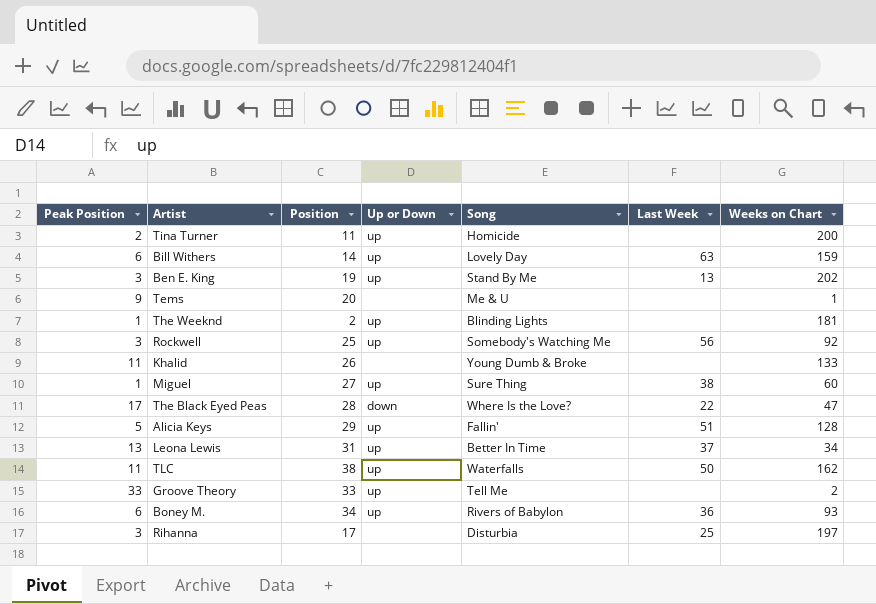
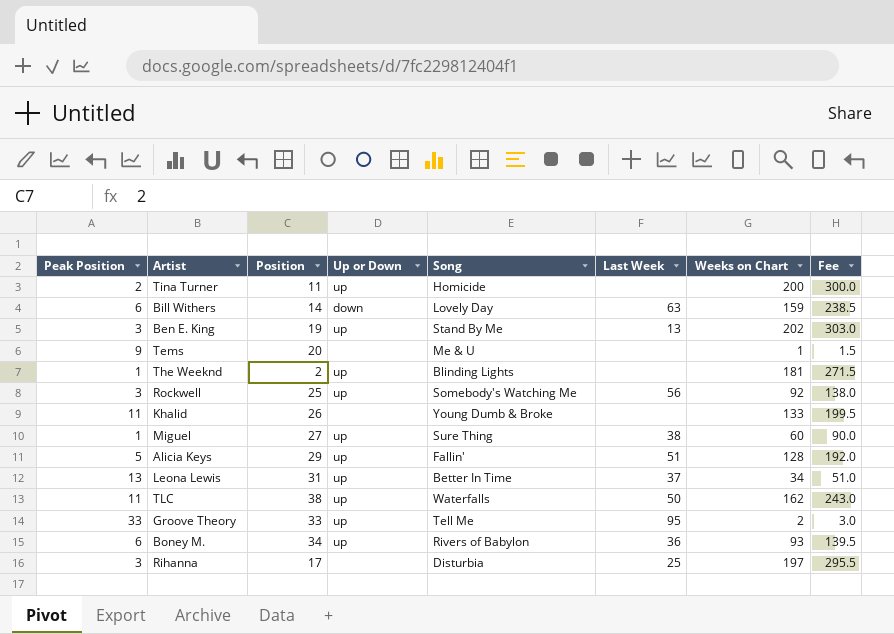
column Fee | formula: none -> [Weeks on Chart] * 1.5
row The Black Eyed Peas: 17 | 28 | down | Where Is the Love? | 22 | 47 -> none
Bill Withers | Up or Down: up -> down
Groove Theory | Last Week: none -> 95

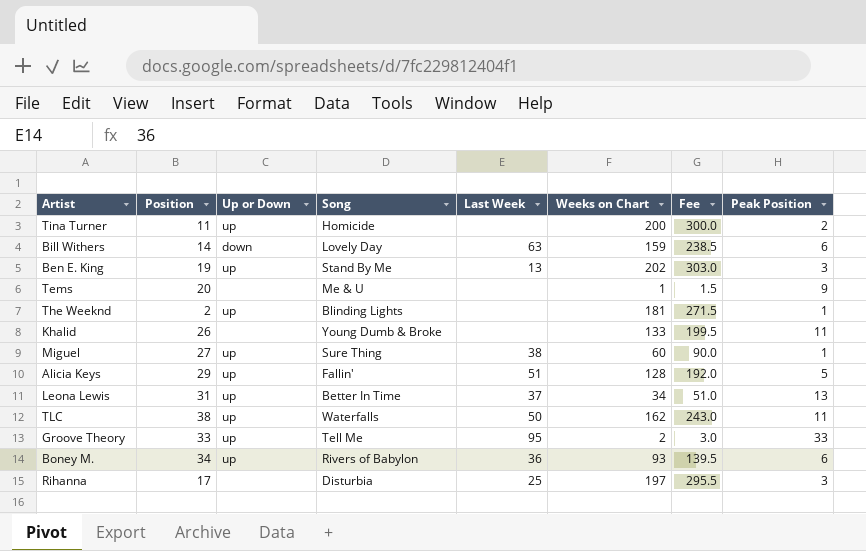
column Peak Position | position: 1 -> 8
row Rockwell: 3 | 25 | up | Somebody's Watching Me | 56 | 92 | 138.0 -> none

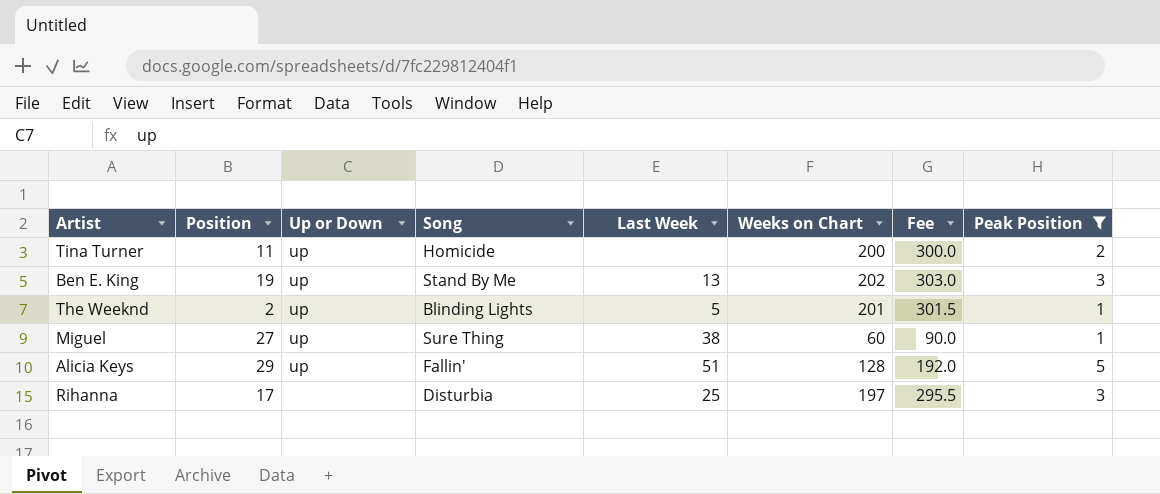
filter: none -> Peak Position <= 5
The Weeknd | Last Week: none -> 5
The Weeknd | Weeks on Chart: 181 -> 201
The Weeknd | Fee: 271.5 -> 301.5

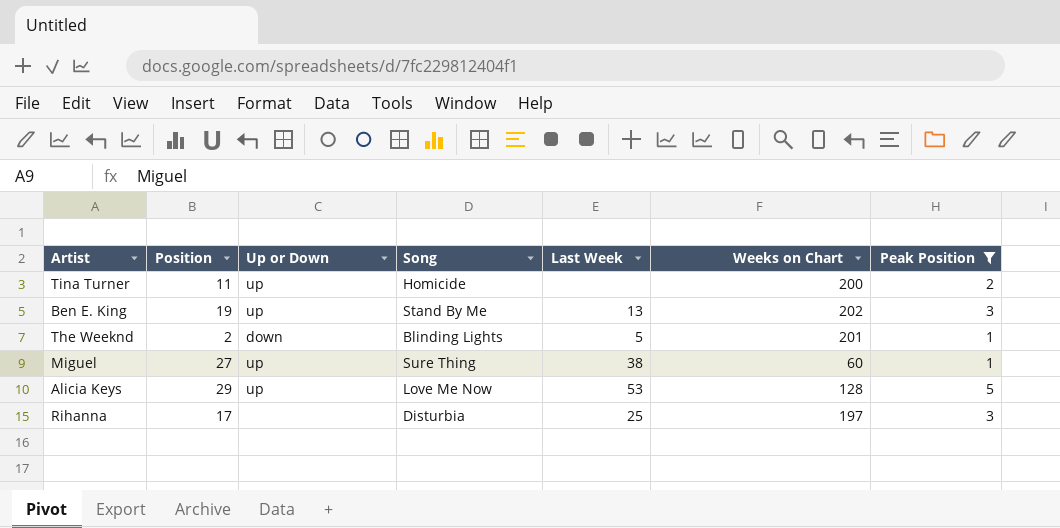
column Fee | formula: [Weeks on Chart] * 1.5 -> none
The Weeknd | Up or Down: up -> down
Alicia Keys | Song: Fallin' -> Love Me Now
Alicia Keys | Last Week: 51 -> 53

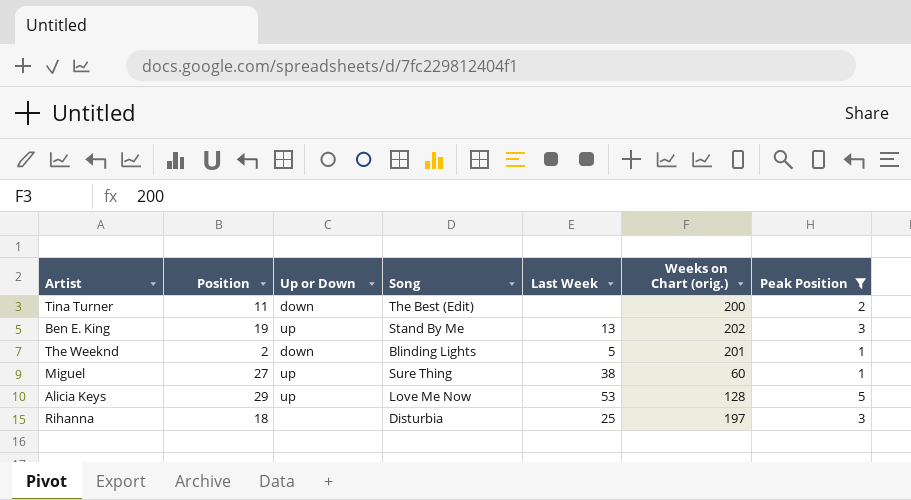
column name: Weeks on Chart -> Weeks on Chart (orig.)
Tina Turner | Up or Down: up -> down
Tina Turner | Song: Homicide -> The Best (Edit)
Rihanna | Position: 17 -> 18

